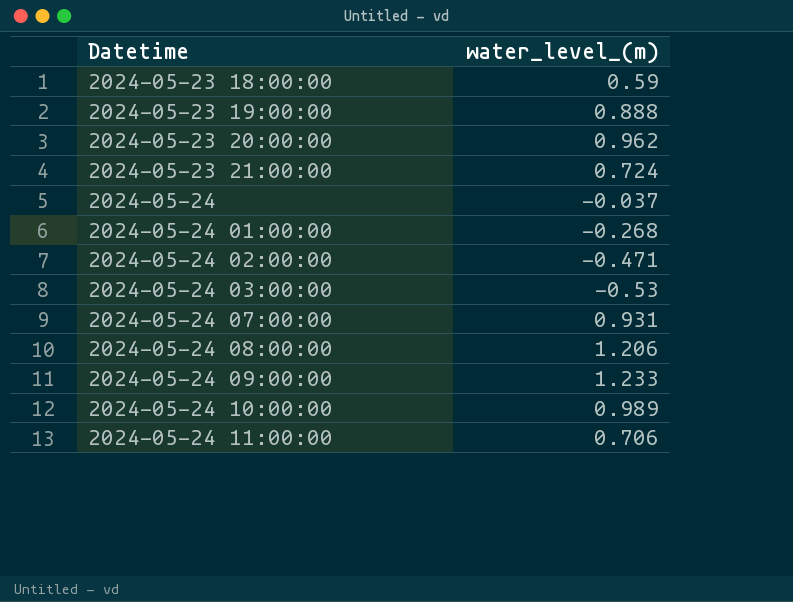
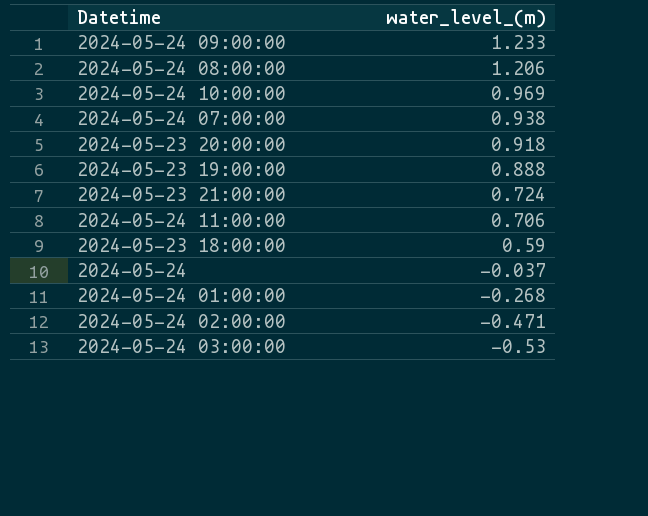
row order: Datetime ascending -> water_level_(m) descending
2024-05-24 10:00:00 | water_level_(m): 0.989 -> 0.969
2024-05-24 07:00:00 | water_level_(m): 0.931 -> 0.938
2024-05-23 20:00:00 | water_level_(m): 0.962 -> 0.918

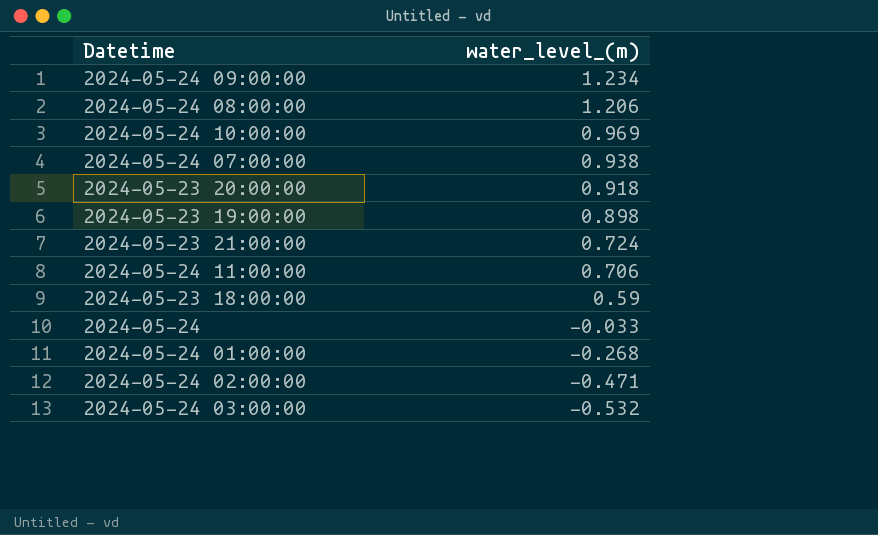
2024-05-24 09:00:00 | water_level_(m): 1.233 -> 1.234
2024-05-23 19:00:00 | water_level_(m): 0.888 -> 0.898
2024-05-24 | water_level_(m): -0.037 -> -0.033
2024-05-24 03:00:00 | water_level_(m): -0.53 -> -0.532

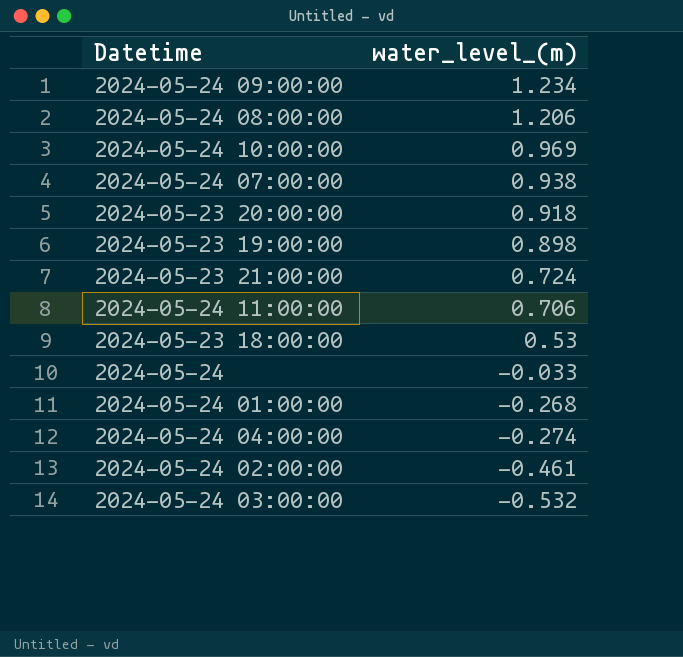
2024-05-23 18:00:00 | water_level_(m): 0.59 -> 0.53
row 2024-05-24 04:00:00: none -> -0.274
2024-05-24 02:00:00 | water_level_(m): -0.471 -> -0.461

